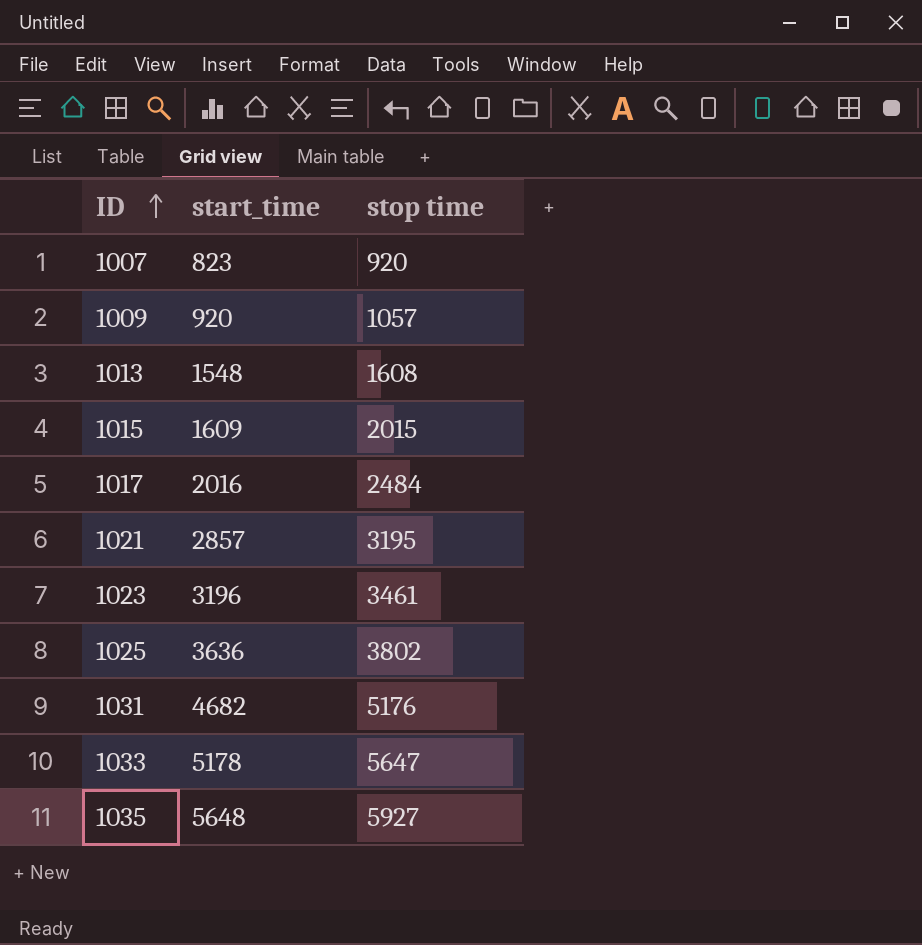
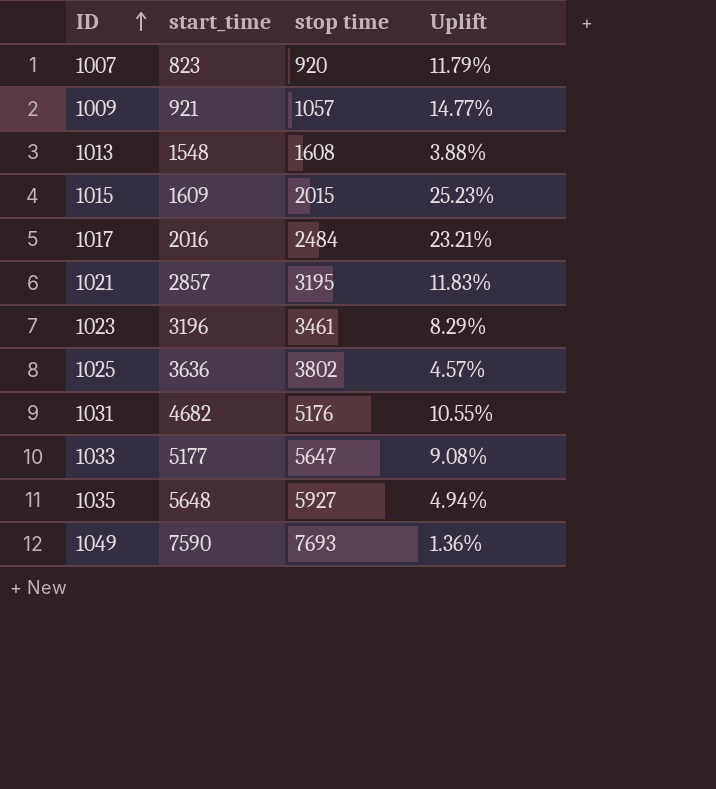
column Uplift | formula: none -> ([stop time] - [start_time]) / [start_time]
1009 | start_time: 920 -> 921
1033 | start_time: 5178 -> 5177
row 1049: none -> 7590 | 7693 | 1.36%

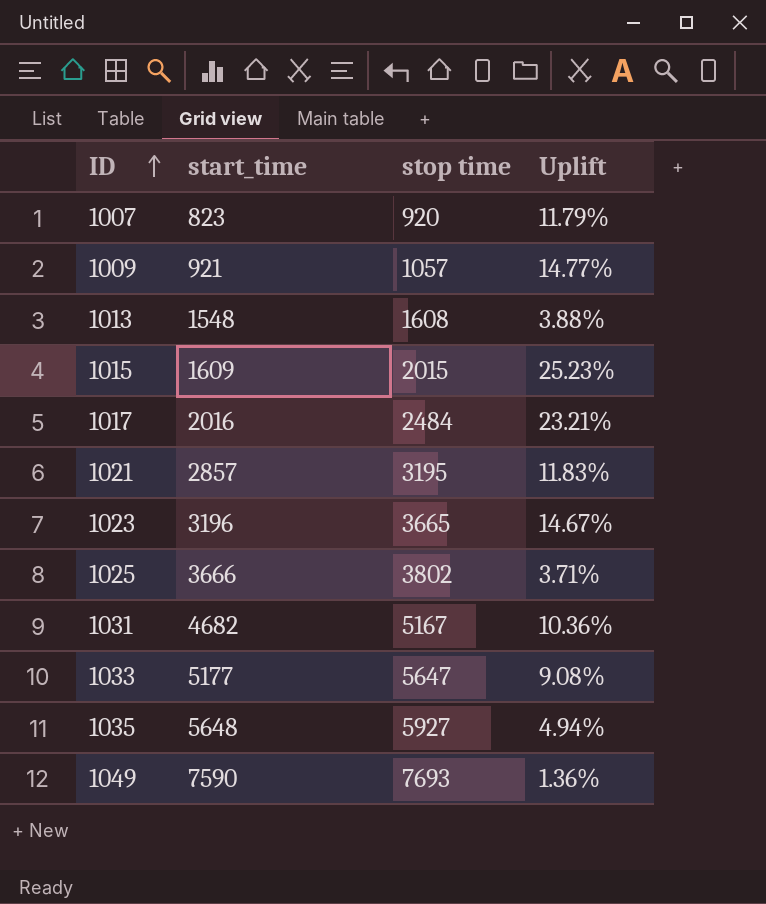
1023 | stop time: 3461 -> 3665
1023 | Uplift: 8.29% -> 14.67%
1025 | start_time: 3636 -> 3666
1025 | Uplift: 4.57% -> 3.71%
1031 | stop time: 5176 -> 5167
1031 | Uplift: 10.55% -> 10.36%

